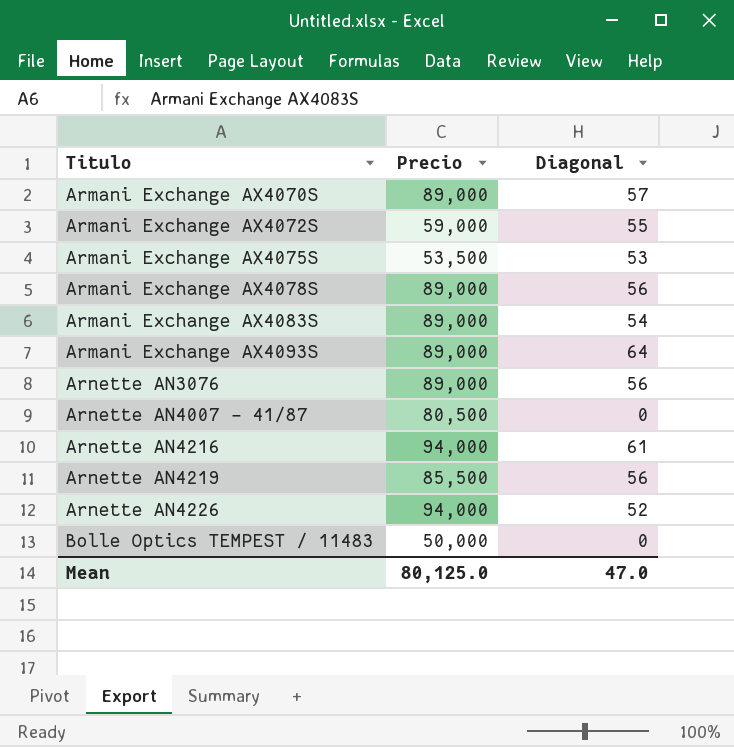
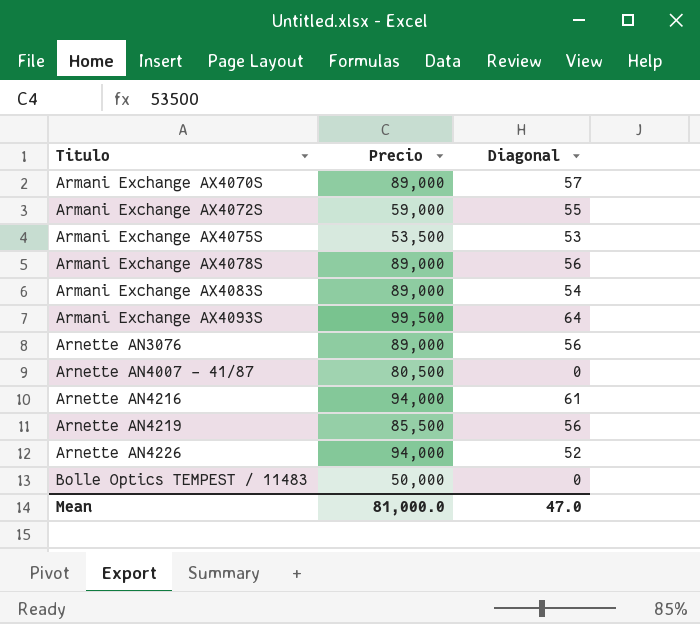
Armani Exchange AX4093S | Precio: 89,000 -> 99,500
Mean | Precio: 80,125.0 -> 81,000.0

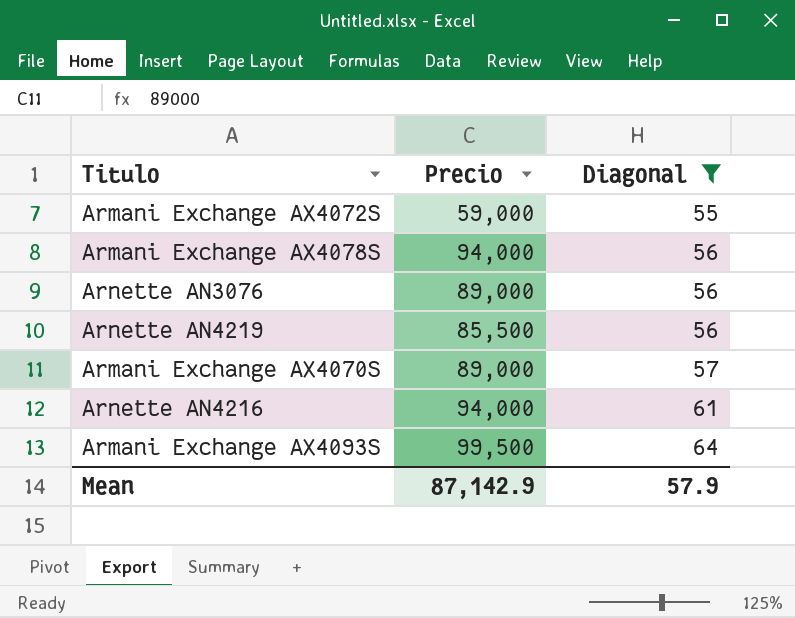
filter: none -> Diagonal >= 55
row order: Titulo ascending -> Diagonal ascending
Armani Exchange AX4078S | Precio: 89,000 -> 94,000
Mean | Precio: 81,000.0 -> 87,142.9
Mean | Diagonal: 47.0 -> 57.9

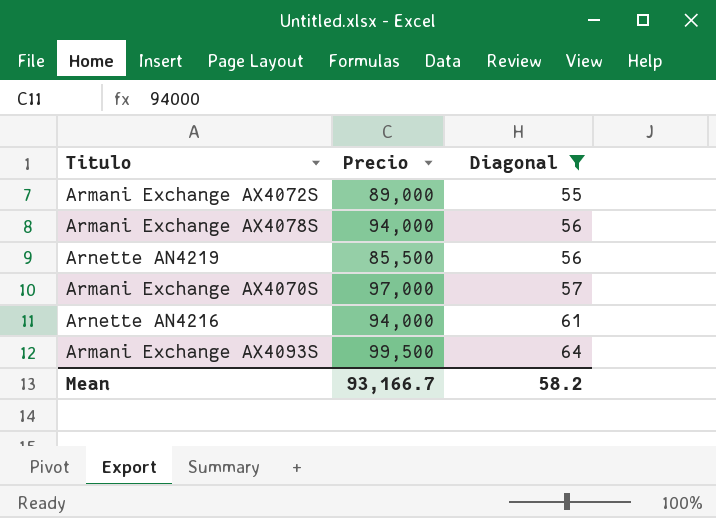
row Arnette AN3076: 89,000 | 56 -> none
Armani Exchange AX4072S | Precio: 59,000 -> 89,000
Armani Exchange AX4070S | Precio: 89,000 -> 97,000
Mean | Precio: 87,142.9 -> 93,166.7
Mean | Diagonal: 57.9 -> 58.2

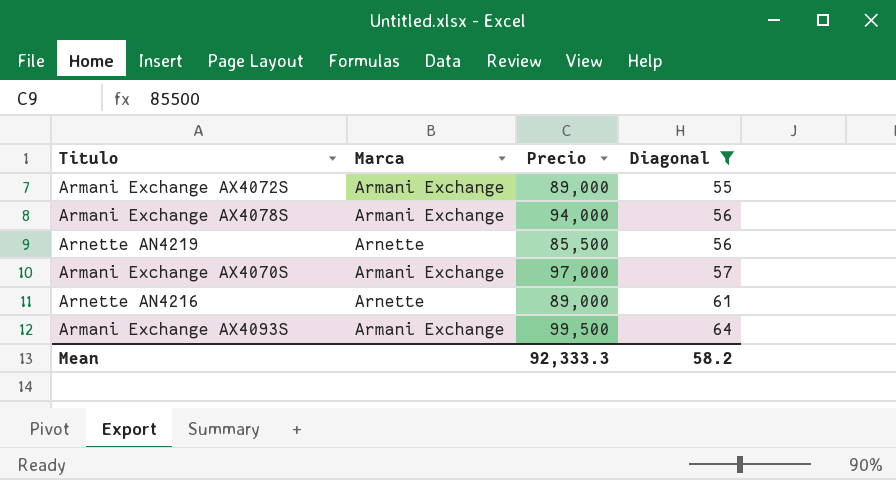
column Marca | position: none -> 2
Arnette AN4216 | Precio: 94,000 -> 89,000
Mean | Precio: 93,166.7 -> 92,333.3

